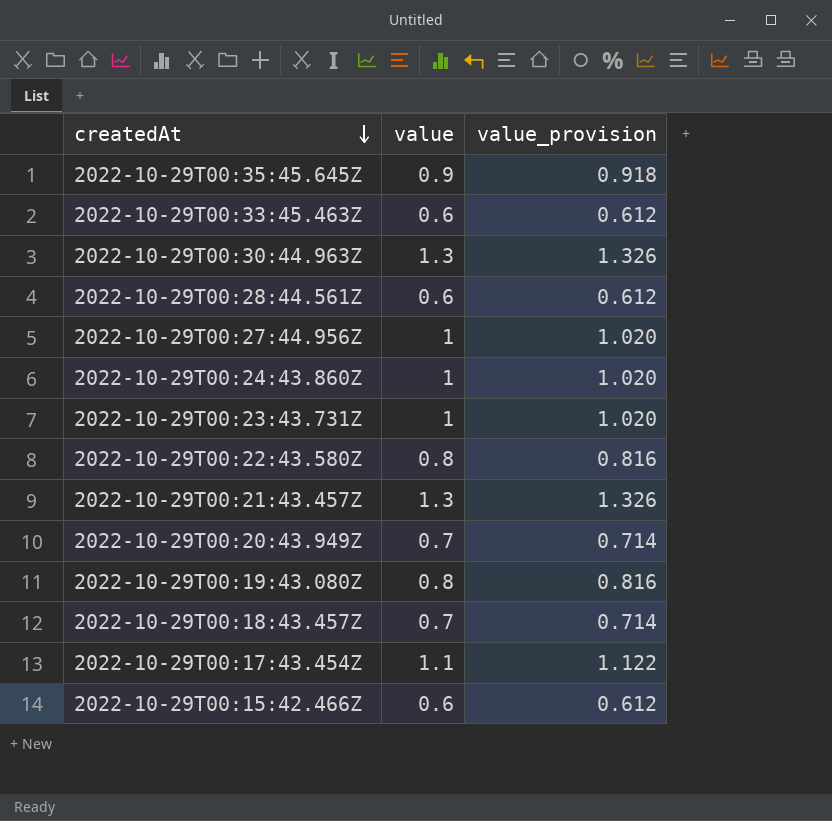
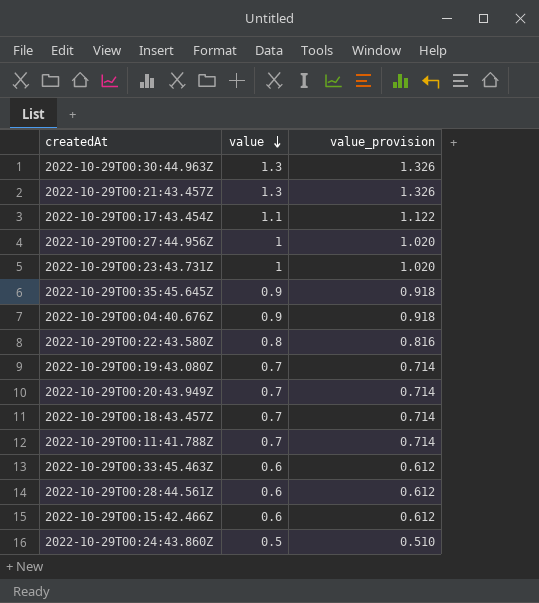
row order: createdAt descending -> value descending
row 2022-10-29T00:04:40.676Z: none -> 0.9 | 0.918
2022-10-29T00:19:43.080Z | value: 0.8 -> 0.7
2022-10-29T00:19:43.080Z | value_provision: 0.816 -> 0.714
row 2022-10-29T00:11:41.788Z: none -> 0.7 | 0.714
2022-10-29T00:24:43.860Z | value: 1 -> 0.5
2022-10-29T00:24:43.860Z | value_provision: 1.020 -> 0.510

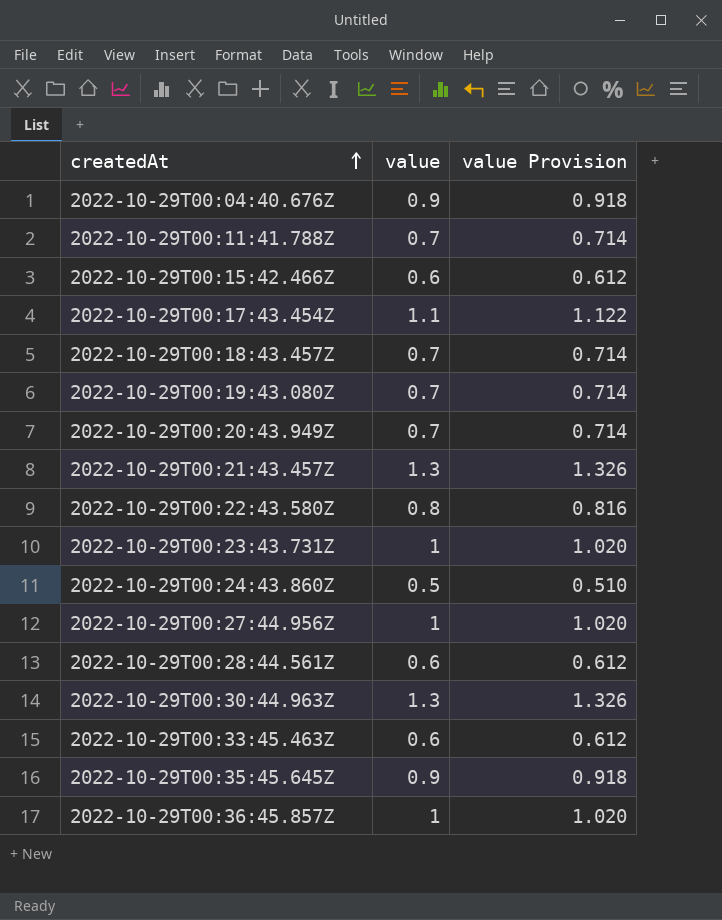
row order: value descending -> createdAt ascending
column name: value_provision -> value Provision
row 2022-10-29T00:36:45.857Z: none -> 1 | 1.020

